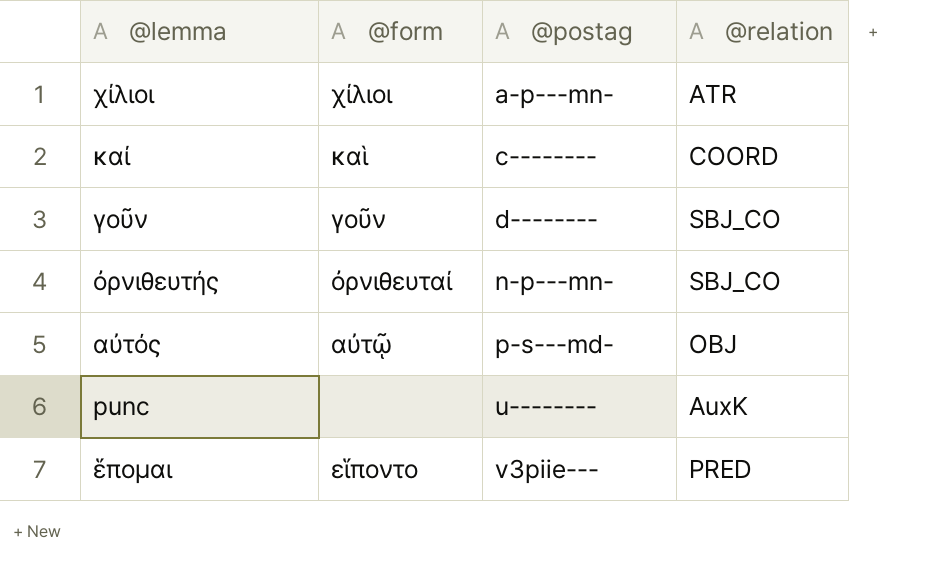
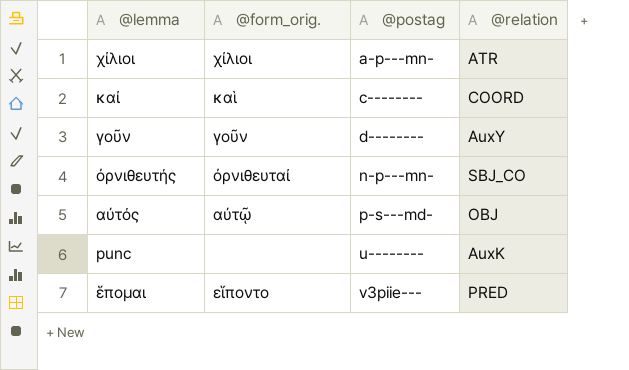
column name: @form -> @form_orig.
γοῦν | @relation: SBJ_CO -> AuxY

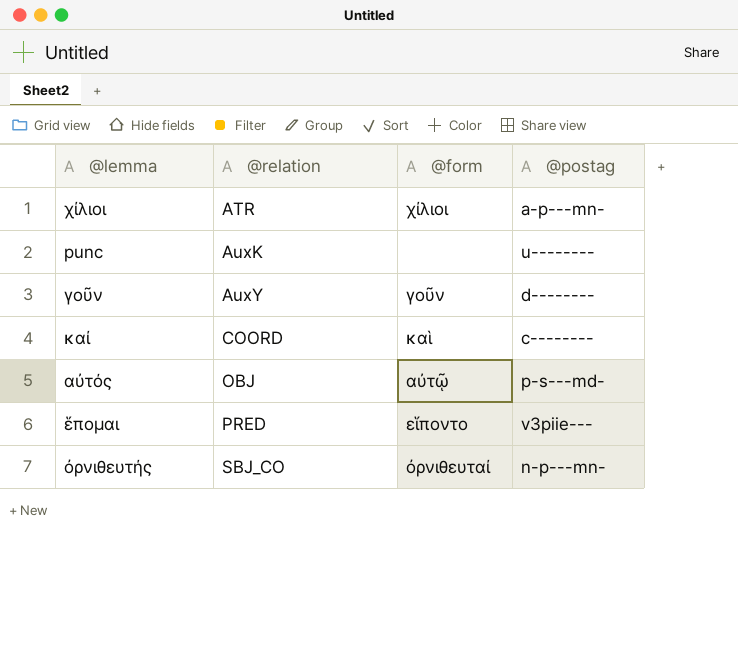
row order: @postag ascending -> @relation ascending
column @relation | position: 4 -> 2
column name: @form_orig. -> @form

